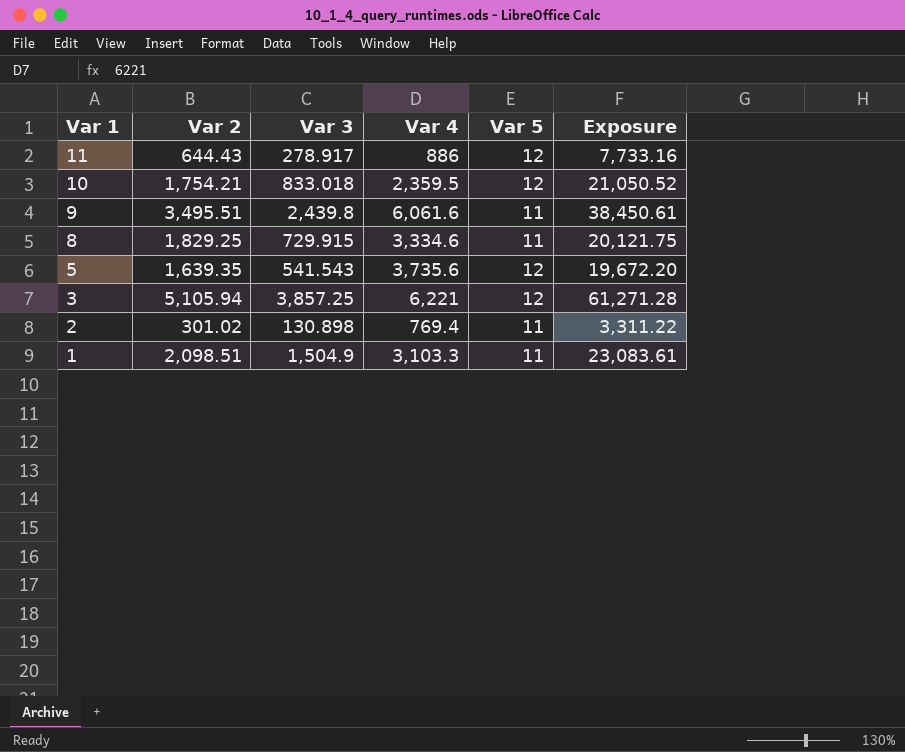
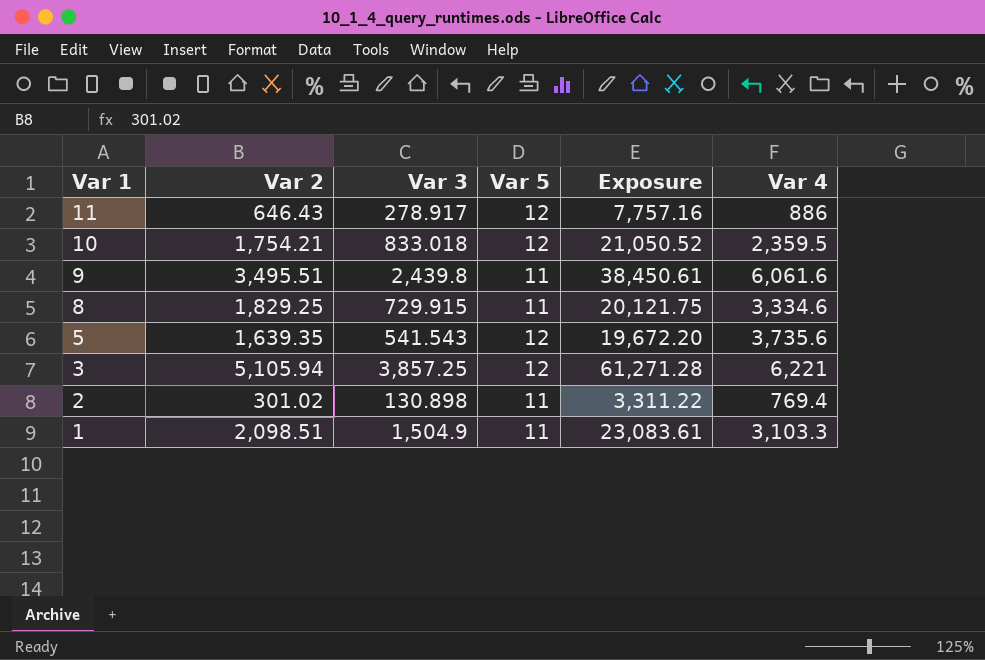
column Var 4 | position: 4 -> 6
11 | Var 2: 644.43 -> 646.43
11 | Exposure: 7,733.16 -> 7,757.16

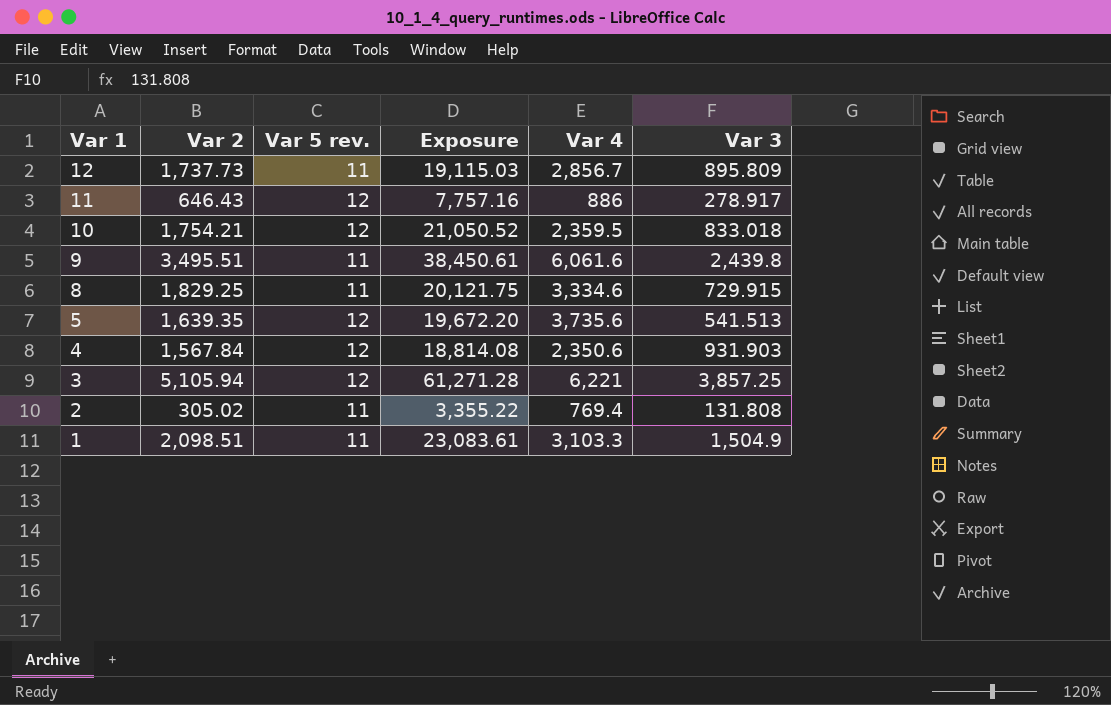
column name: Var 5 -> Var 5 rev.
column Var 3 | position: 3 -> 6
row 12: none -> 1,737.73 | 11 | 19,115.03 | 2,856.7 | 895.809
5 | Var 3: 541.543 -> 541.513
row 4: none -> 1,567.84 | 12 | 18,814.08 | 2,350.6 | 931.903
2 | Var 2: 301.02 -> 305.02
2 | Exposure: 3,311.22 -> 3,355.22
2 | Var 3: 130.898 -> 131.808

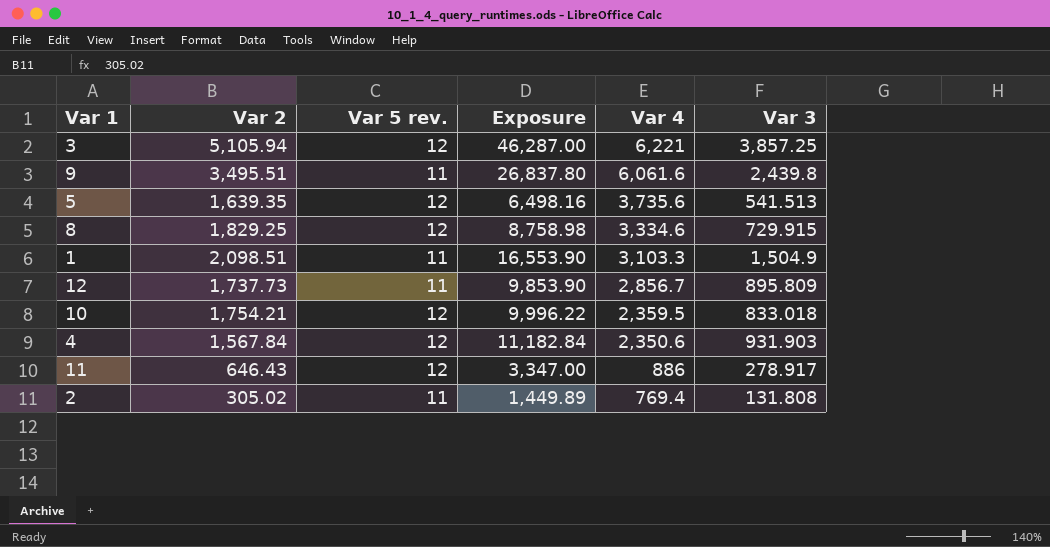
row order: Var 1 descending -> Var 4 descending
column Exposure | formula: [Var 2] * [Var 5 rev.] -> [Var 5 rev.] * [Var 3]
8 | Var 5 rev.: 11 -> 12

